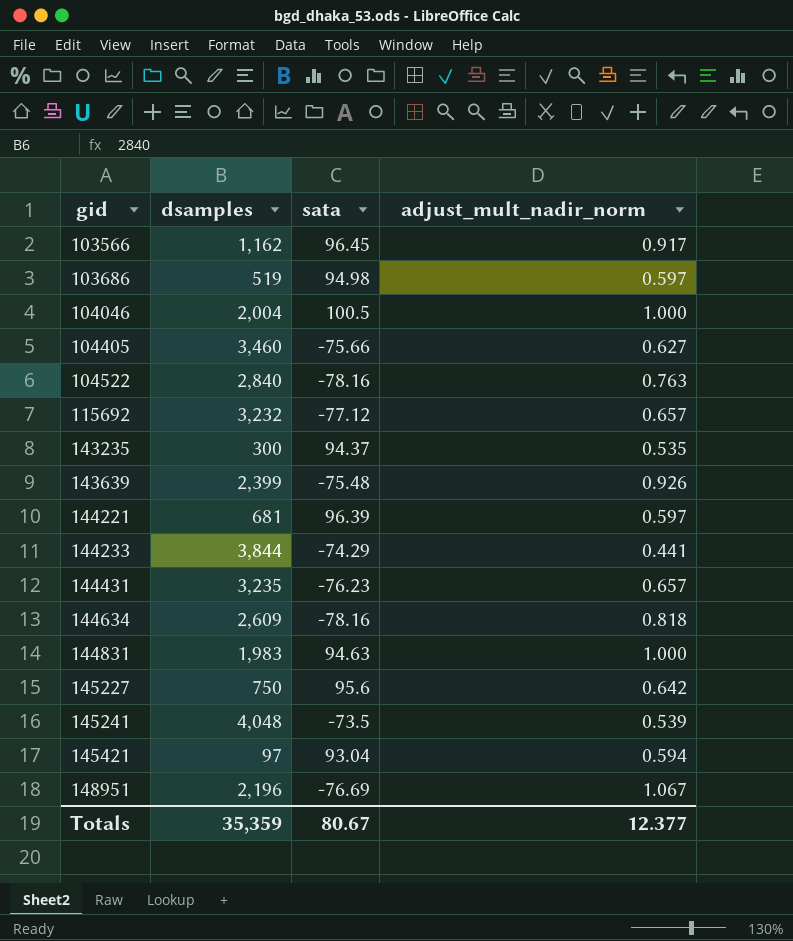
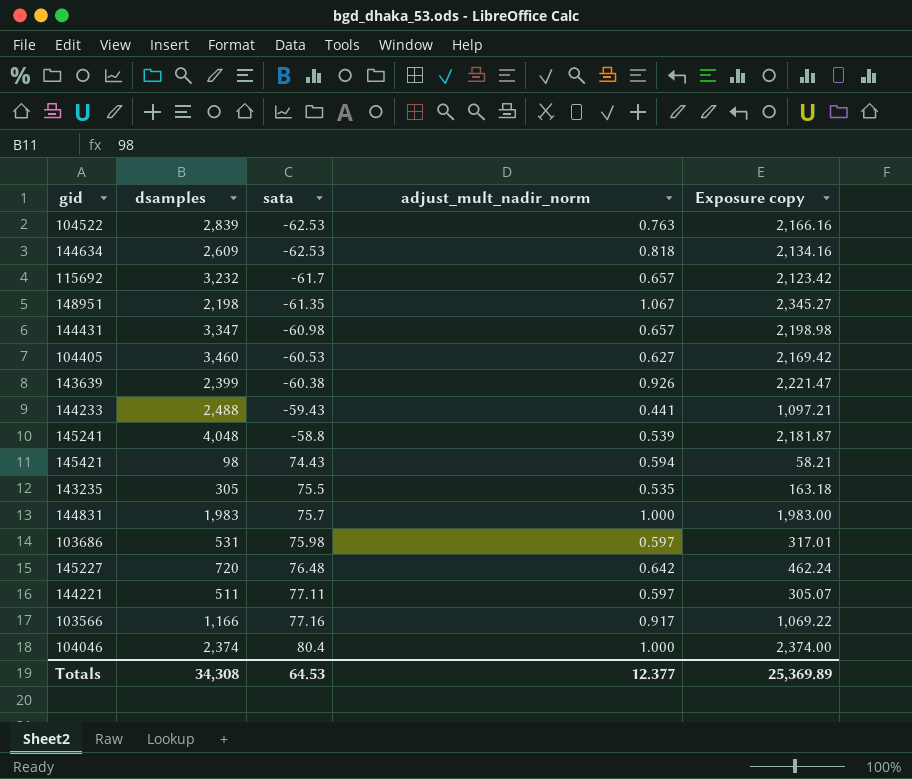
row order: gid ascending -> sata ascending
column Exposure copy | formula: none -> [dsamples] * [adjust_mult_nadir_norm]
104522 | dsamples: 2,840 -> 2,839
104522 | sata: -78.16 -> -62.53
144634 | sata: -78.16 -> -62.53
115692 | sata: -77.12 -> -61.7
148951 | dsamples: 2,196 -> 2,198
148951 | sata: -76.69 -> -61.35
144431 | dsamples: 3,235 -> 3,347
144431 | sata: -76.23 -> -60.98
104405 | sata: -75.66 -> -60.53
143639 | sata: -75.48 -> -60.38
144233 | dsamples: 3,844 -> 2,488
144233 | sata: -74.29 -> -59.43
145241 | sata: -73.5 -> -58.8
145421 | dsamples: 97 -> 98
145421 | sata: 93.04 -> 74.43
143235 | dsamples: 300 -> 305
143235 | sata: 94.37 -> 75.5
144831 | sata: 94.63 -> 75.7
103686 | dsamples: 519 -> 531
103686 | sata: 94.98 -> 75.98
145227 | dsamples: 750 -> 720
145227 | sata: 95.6 -> 76.48
144221 | dsamples: 681 -> 511
144221 | sata: 96.39 -> 77.11
103566 | dsamples: 1,162 -> 1,166
103566 | sata: 96.45 -> 77.16
104046 | dsamples: 2,004 -> 2,374
104046 | sata: 100.5 -> 80.4
Totals | dsamples: 35,359 -> 34,308
Totals | sata: 80.67 -> 64.53

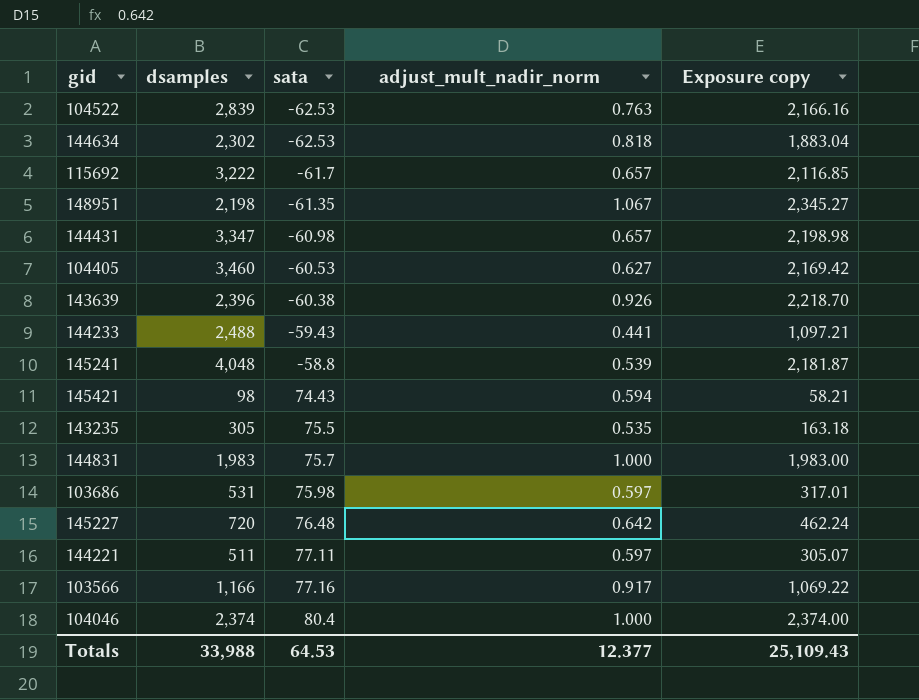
144634 | dsamples: 2,609 -> 2,302
144634 | Exposure copy: 2,134.16 -> 1,883.04
115692 | dsamples: 3,232 -> 3,222
115692 | Exposure copy: 2,123.42 -> 2,116.85
143639 | dsamples: 2,399 -> 2,396
143639 | Exposure copy: 2,221.47 -> 2,218.70
Totals | dsamples: 34,308 -> 33,988
Totals | Exposure copy: 25,369.89 -> 25,109.43

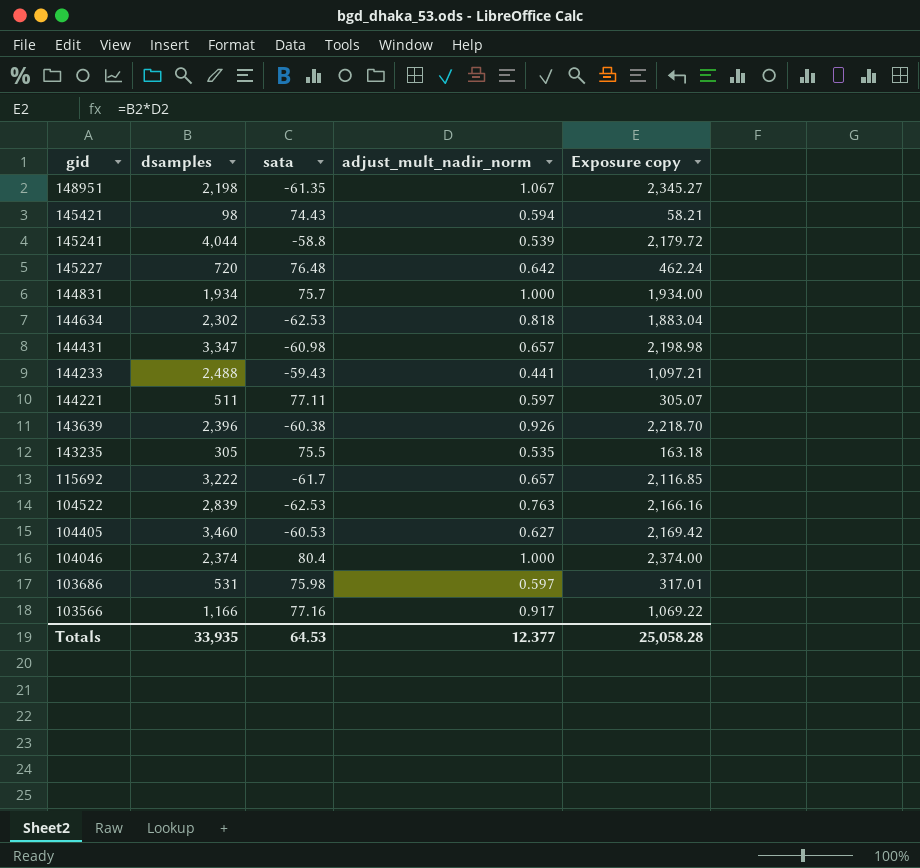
row order: sata ascending -> gid descending
145241 | dsamples: 4,048 -> 4,044
145241 | Exposure copy: 2,181.87 -> 2,179.72
144831 | dsamples: 1,983 -> 1,934
144831 | Exposure copy: 1,983.00 -> 1,934.00
Totals | dsamples: 33,988 -> 33,935
Totals | Exposure copy: 25,109.43 -> 25,058.28

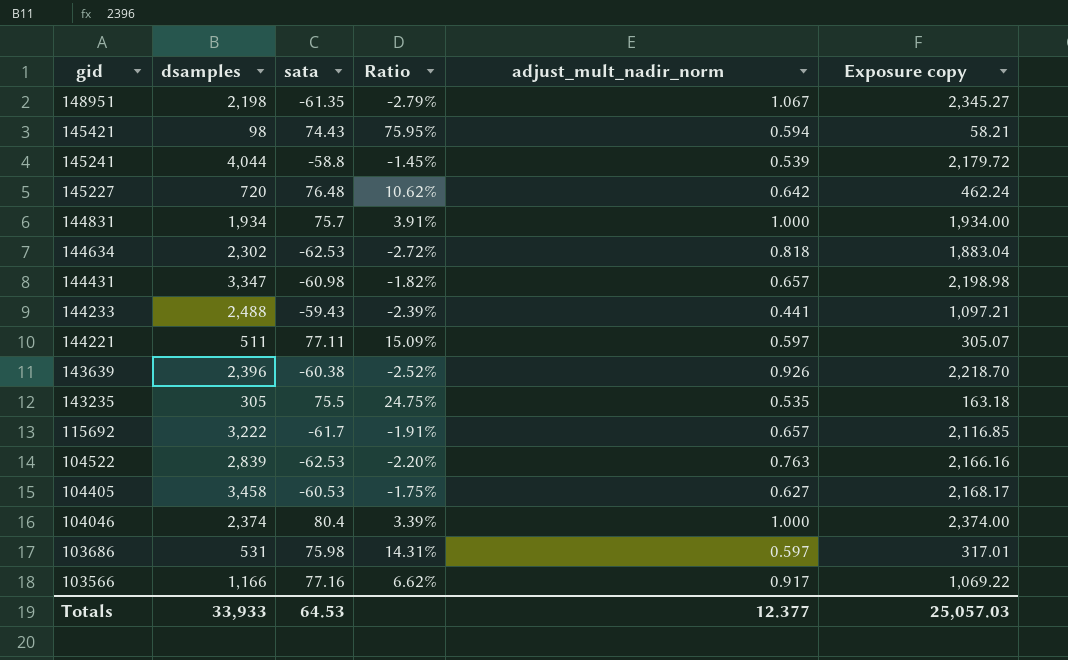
column Ratio | formula: none -> [sata] / [dsamples]
104405 | dsamples: 3,460 -> 3,458
104405 | Exposure copy: 2,169.42 -> 2,168.17
Totals | dsamples: 33,935 -> 33,933
Totals | Exposure copy: 25,058.28 -> 25,057.03

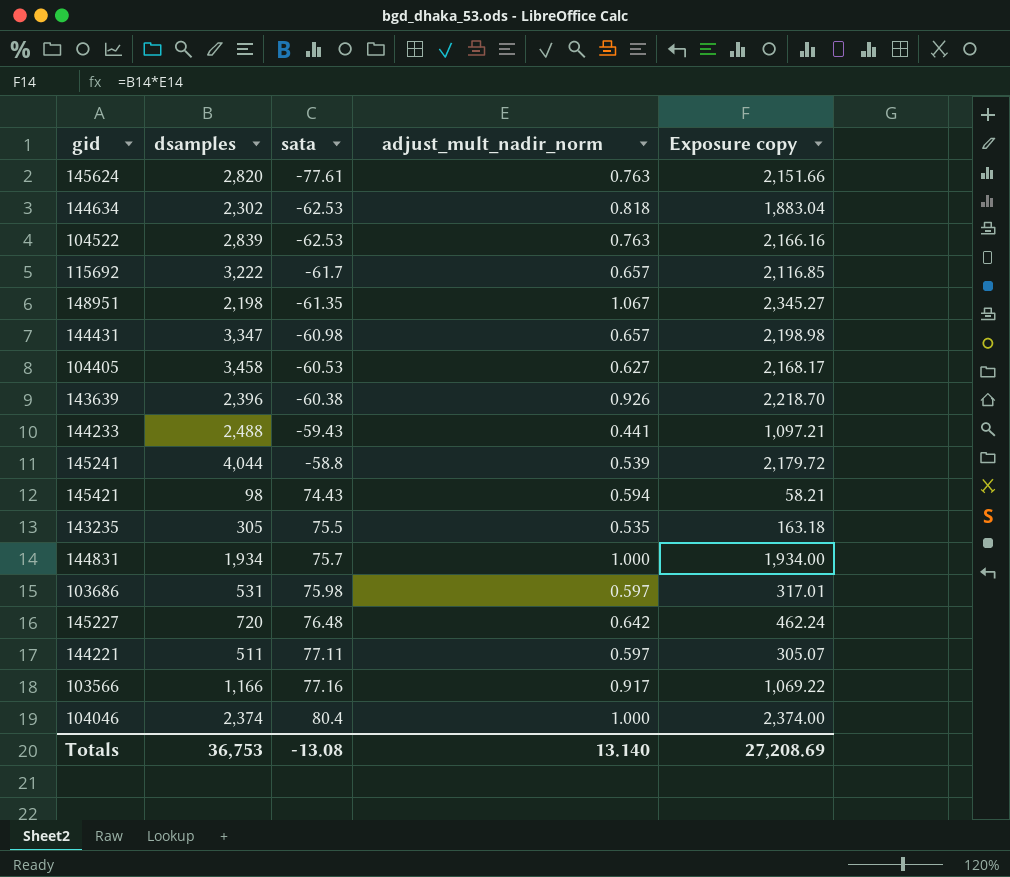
row order: gid descending -> sata ascending
column Ratio | formula: [sata] / [dsamples] -> none
row 145624: none -> 2,820 | -77.61 | 0.763 | 2,151.66
Totals | dsamples: 33,933 -> 36,753
Totals | sata: 64.53 -> -13.08
Totals | adjust_mult_nadir_norm: 12.377 -> 13.140
Totals | Exposure copy: 25,057.03 -> 27,208.69

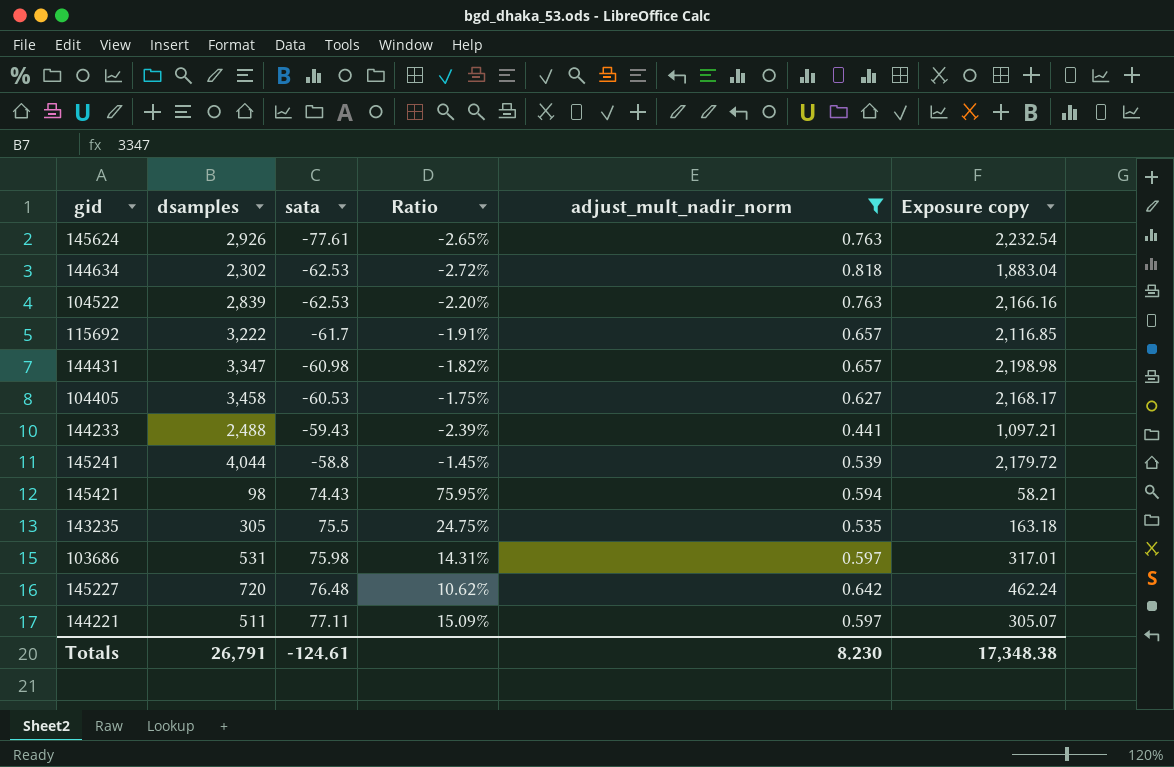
filter: none -> adjust_mult_nadir_norm <= 0.818
column Ratio | formula: none -> [sata] / [dsamples]
145624 | dsamples: 2,820 -> 2,926
145624 | Exposure copy: 2,151.66 -> 2,232.54
Totals | dsamples: 36,753 -> 26,791
Totals | sata: -13.08 -> -124.61
Totals | adjust_mult_nadir_norm: 13.140 -> 8.230
Totals | Exposure copy: 27,208.69 -> 17,348.38

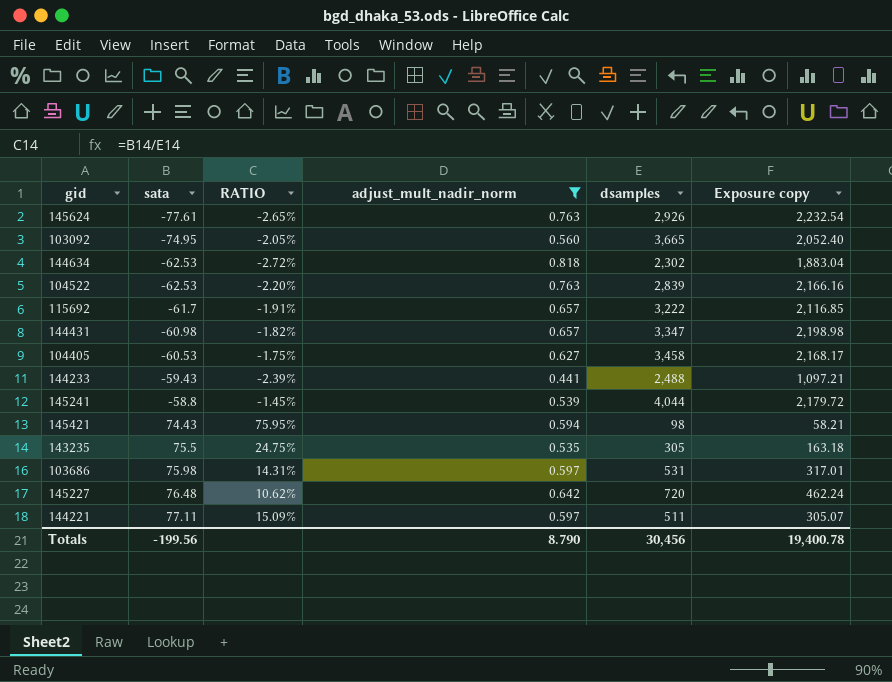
column name: Ratio -> RATIO
column dsamples | position: 2 -> 5
row 103092: none -> -74.95 | -2.05% | 0.560 | 3,665 | 2,052.40
Totals | sata: -124.61 -> -199.56
Totals | adjust_mult_nadir_norm: 8.230 -> 8.790
Totals | dsamples: 26,791 -> 30,456
Totals | Exposure copy: 17,348.38 -> 19,400.78

